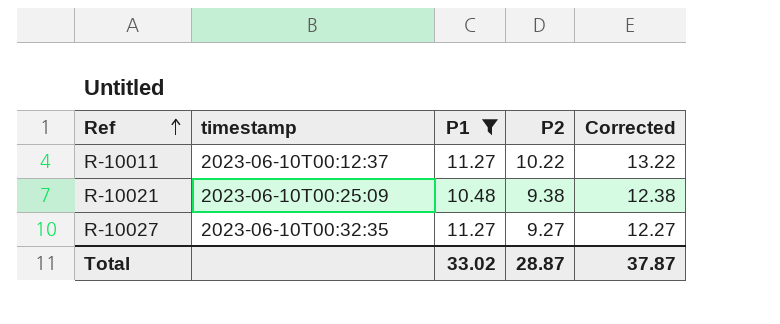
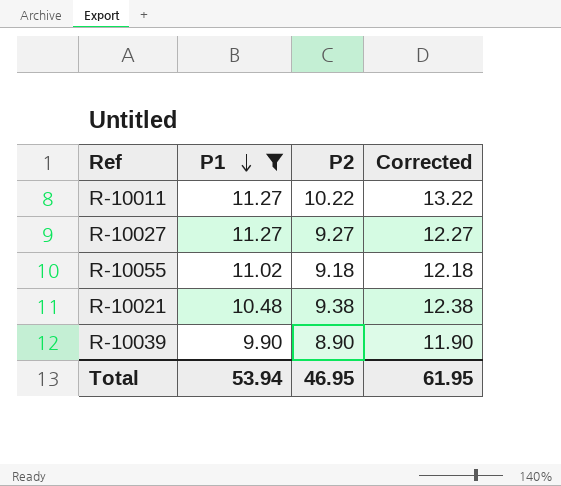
row order: Ref ascending -> P1 descending
column timestamp | position: 2 -> none
row R-10055: none -> 11.02 | 9.18 | 12.18
row R-10039: none -> 9.90 | 8.90 | 11.90
Total | P1: 33.02 -> 53.94
Total | P2: 28.87 -> 46.95
Total | Corrected: 37.87 -> 61.95

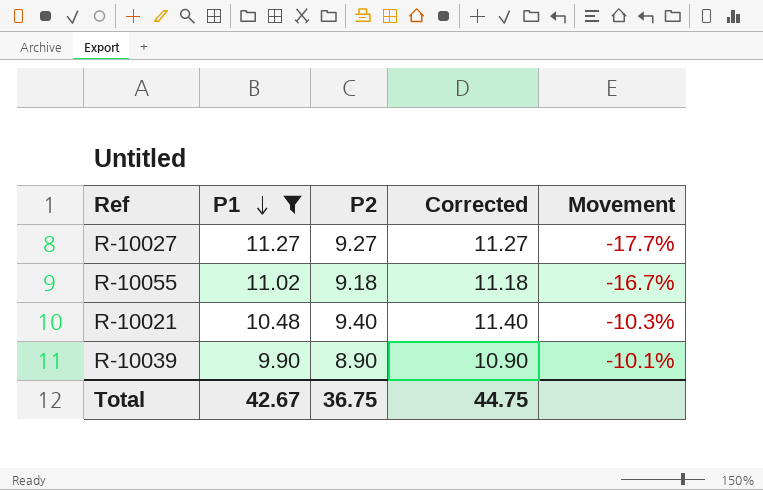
column Corrected | formula: [P2] + 3 -> [P2] + 2
column Movement | formula: none -> ([P2] - [P1]) / [P1]
row R-10011: 11.27 | 10.22 | 13.22 -> none
R-10021 | P2: 9.38 -> 9.40
Total | P1: 53.94 -> 42.67
Total | P2: 46.95 -> 36.75
Total | Corrected: 61.95 -> 44.75

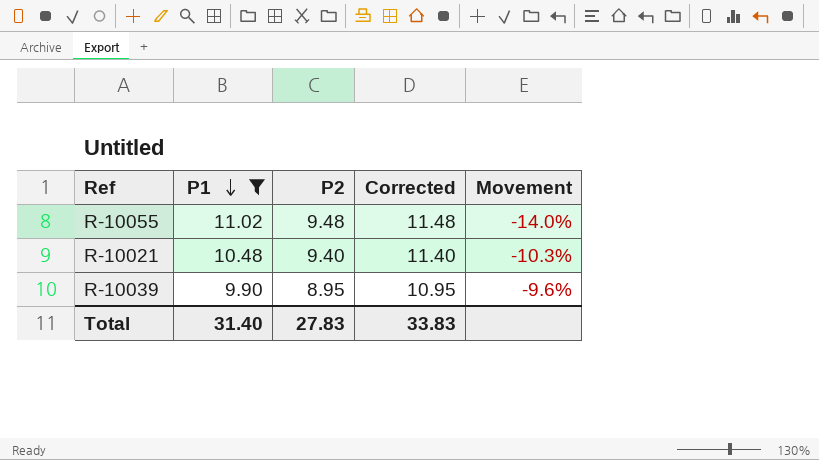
row R-10027: 11.27 | 9.27 | 11.27 | -17.7% -> none
R-10055 | P2: 9.18 -> 9.48
R-10055 | Corrected: 11.18 -> 11.48
R-10055 | Movement: -16.7% -> -14.0%
R-10039 | P2: 8.90 -> 8.95
R-10039 | Corrected: 10.90 -> 10.95
R-10039 | Movement: -10.1% -> -9.6%
Total | P1: 42.67 -> 31.40
Total | P2: 36.75 -> 27.83
Total | Corrected: 44.75 -> 33.83

